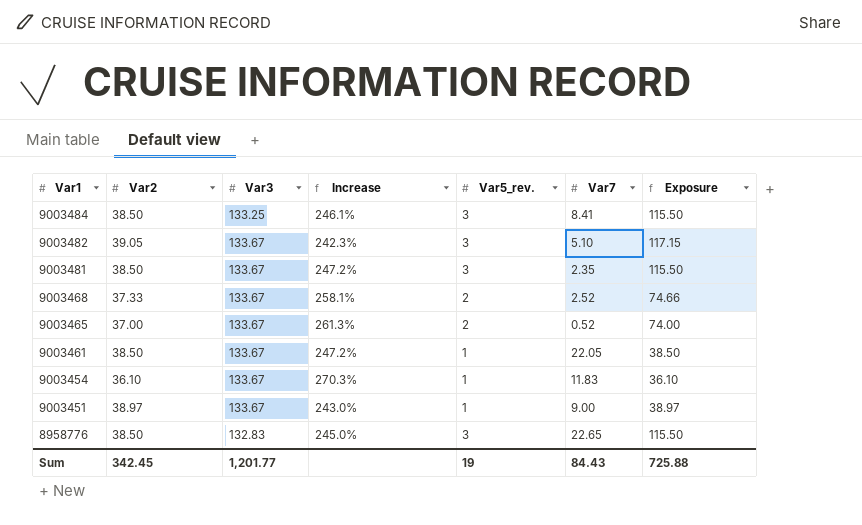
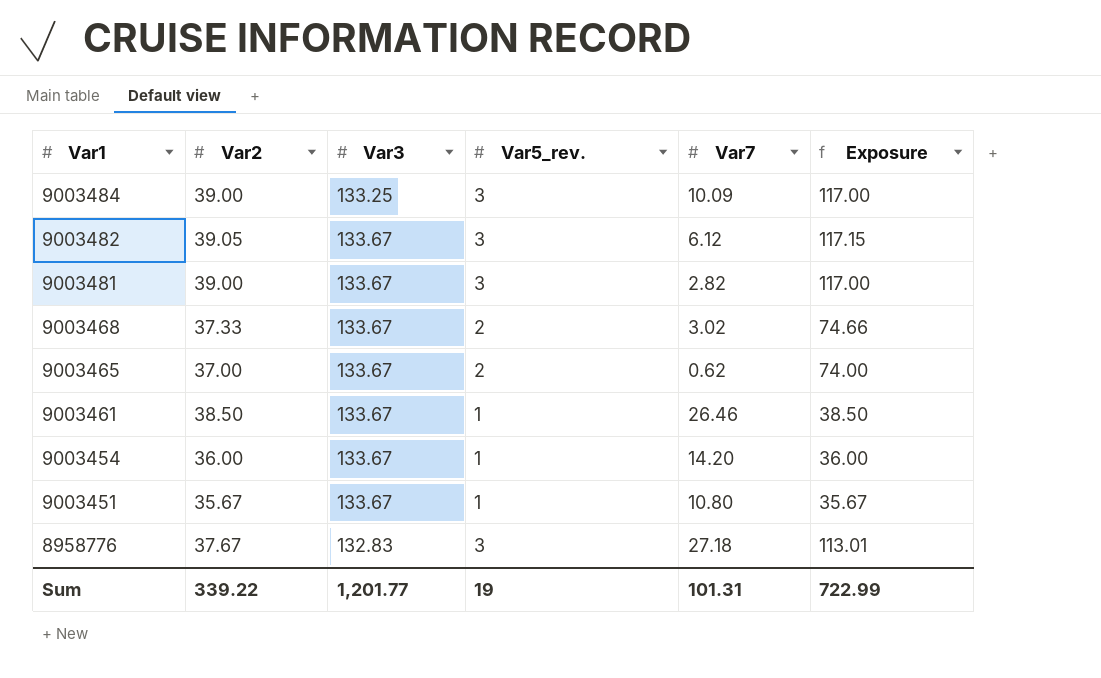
column Increase | formula: ([Var3] - [Var2]) / [Var2] -> none
9003484 | Var2: 38.50 -> 39.00
9003484 | Var7: 8.41 -> 10.09
9003484 | Exposure: 115.50 -> 117.00
9003482 | Var7: 5.10 -> 6.12
9003481 | Var2: 38.50 -> 39.00
9003481 | Var7: 2.35 -> 2.82
9003481 | Exposure: 115.50 -> 117.00
9003468 | Var7: 2.52 -> 3.02
9003465 | Var7: 0.52 -> 0.62
9003461 | Var7: 22.05 -> 26.46
9003454 | Var2: 36.10 -> 36.00
9003454 | Var7: 11.83 -> 14.20
9003454 | Exposure: 36.10 -> 36.00
9003451 | Var2: 38.97 -> 35.67
9003451 | Var7: 9.00 -> 10.80
9003451 | Exposure: 38.97 -> 35.67
8958776 | Var2: 38.50 -> 37.67
8958776 | Var7: 22.65 -> 27.18
8958776 | Exposure: 115.50 -> 113.01
Sum | Var2: 342.45 -> 339.22
Sum | Var7: 84.43 -> 101.31
Sum | Exposure: 725.88 -> 722.99

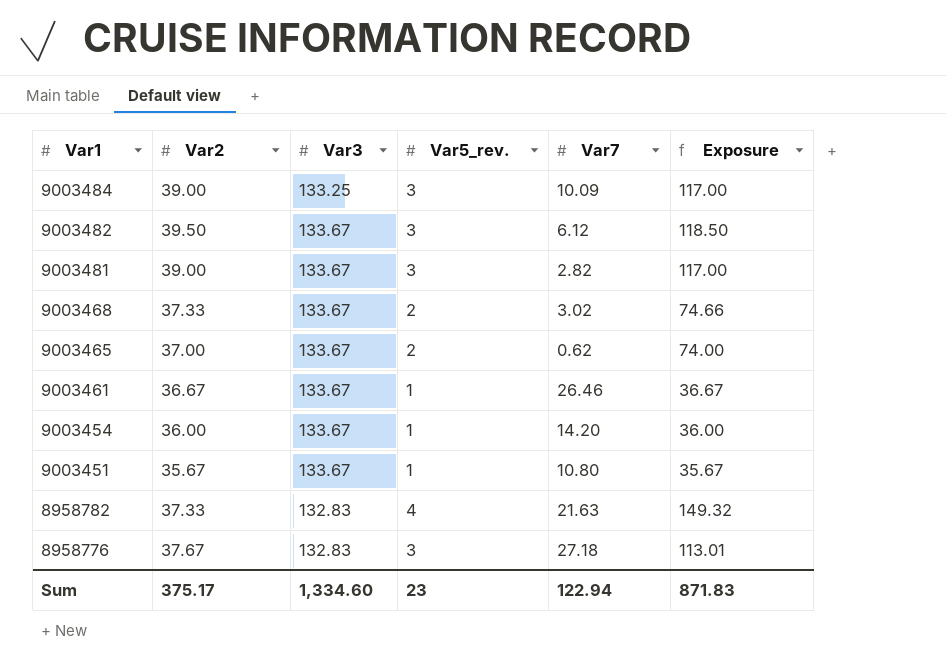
9003482 | Var2: 39.05 -> 39.50
9003482 | Exposure: 117.15 -> 118.50
9003461 | Var2: 38.50 -> 36.67
9003461 | Exposure: 38.50 -> 36.67
row 8958782: none -> 37.33 | 132.83 | 4 | 21.63 | 149.32
Sum | Var2: 339.22 -> 375.17
Sum | Var3: 1,201.77 -> 1,334.60
Sum | Var5_rev.: 19 -> 23
Sum | Var7: 101.31 -> 122.94
Sum | Exposure: 722.99 -> 871.83

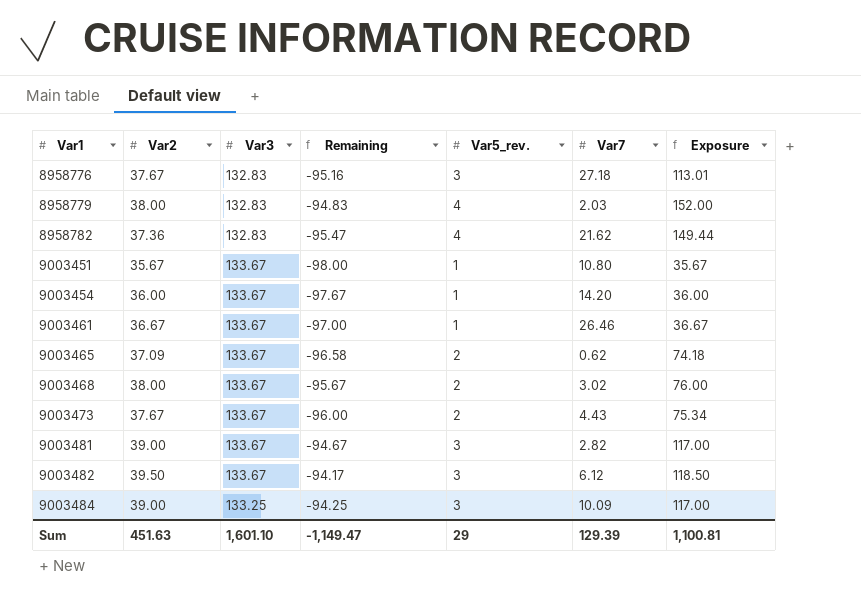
row order: Var1 descending -> Var1 ascending
column Remaining | formula: none -> [Var2] - [Var3]
row 8958779: none -> 38.00 | 132.83 | -94.83 | 4 | 2.03 | 152.00
8958782 | Var2: 37.33 -> 37.36
8958782 | Var7: 21.63 -> 21.62
8958782 | Exposure: 149.32 -> 149.44
9003465 | Var2: 37.00 -> 37.09
9003465 | Exposure: 74.00 -> 74.18
9003468 | Var2: 37.33 -> 38.00
9003468 | Exposure: 74.66 -> 76.00
row 9003473: none -> 37.67 | 133.67 | -96.00 | 2 | 4.43 | 75.34
Sum | Var2: 375.17 -> 451.63
Sum | Var3: 1,334.60 -> 1,601.10
Sum | Var5_rev.: 23 -> 29
Sum | Var7: 122.94 -> 129.39
Sum | Exposure: 871.83 -> 1,100.81

